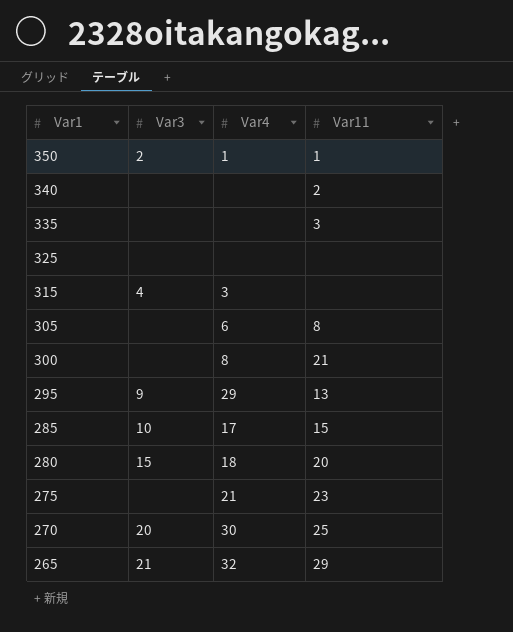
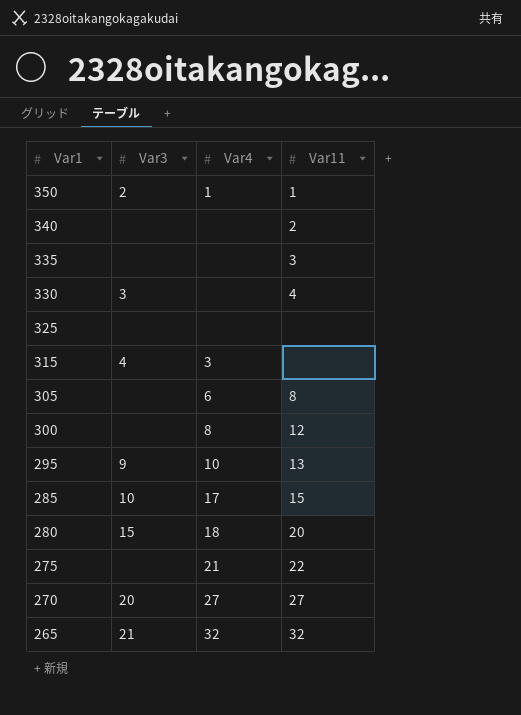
row 330: none -> 3 | none | 4
300 | Var11: 21 -> 12
295 | Var4: 29 -> 10
275 | Var11: 23 -> 22
270 | Var4: 30 -> 27
270 | Var11: 25 -> 27
265 | Var11: 29 -> 32

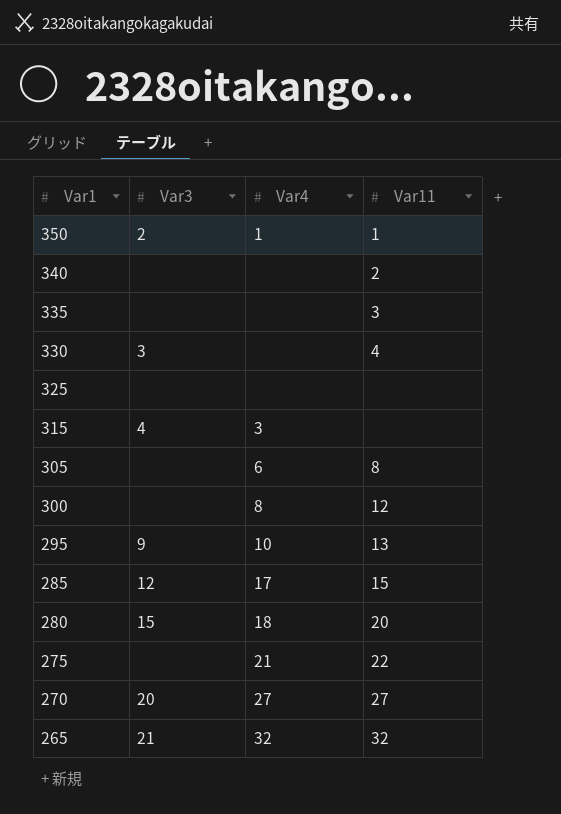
285 | Var3: 10 -> 12

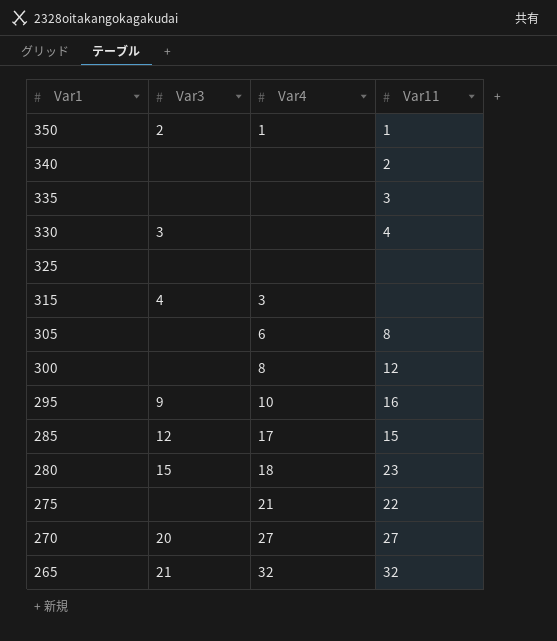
295 | Var11: 13 -> 16
280 | Var11: 20 -> 23

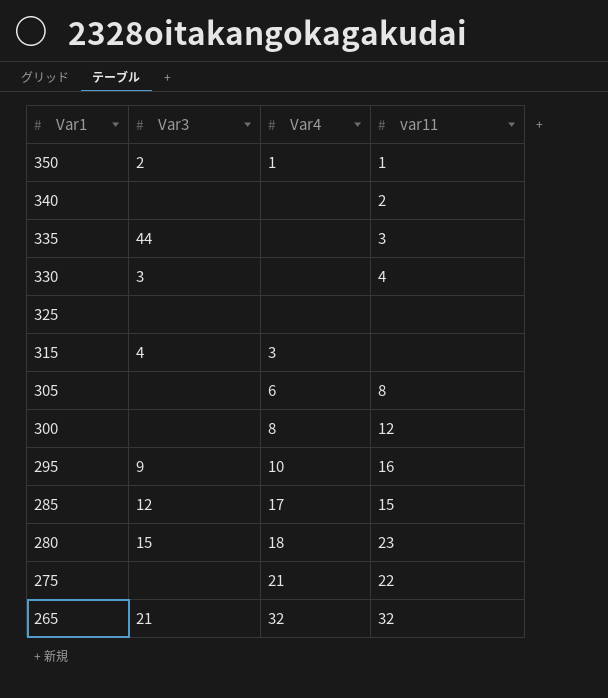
column name: Var11 -> var11
row 270: 20 | 27 | 27 -> none
335 | Var3: none -> 44

